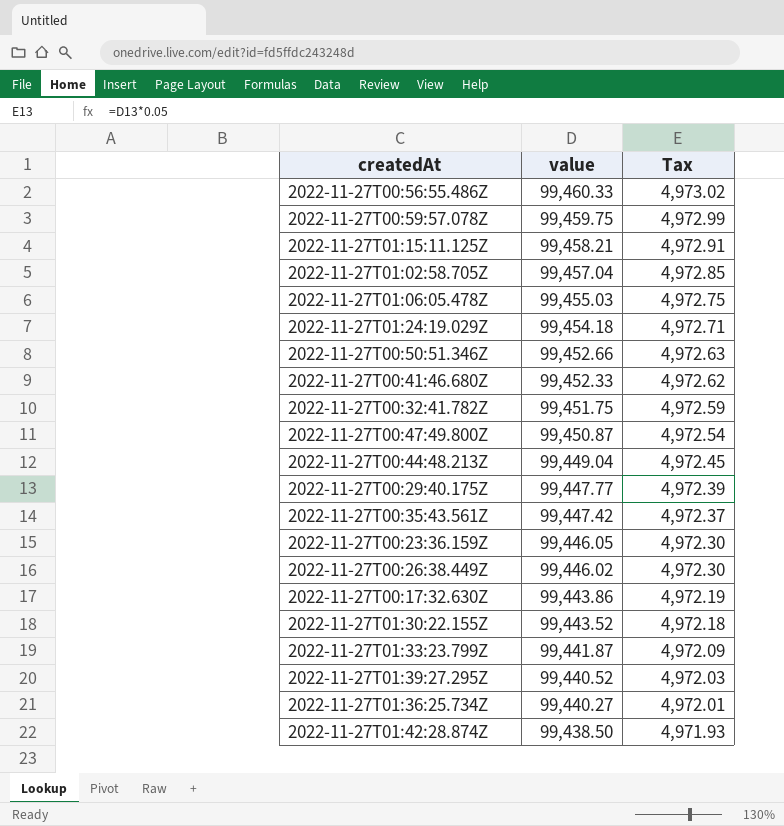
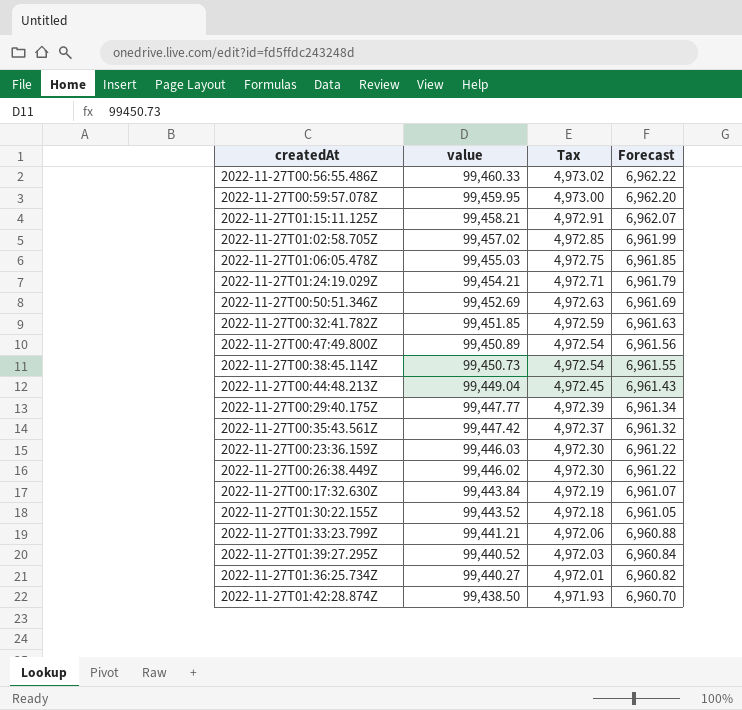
column Forecast | formula: none -> [value] * 0.07
row 2022-11-27T00:41:46.680Z: 99,452.33 | 4,972.62 -> none
2022-11-27T00:59:57.078Z | value: 99,459.75 -> 99,459.95
2022-11-27T00:59:57.078Z | Tax: 4,972.99 -> 4,973.00
2022-11-27T01:02:58.705Z | value: 99,457.04 -> 99,457.02
2022-11-27T01:24:19.029Z | value: 99,454.18 -> 99,454.21
2022-11-27T00:50:51.346Z | value: 99,452.66 -> 99,452.69
2022-11-27T00:32:41.782Z | value: 99,451.75 -> 99,451.85
2022-11-27T00:47:49.800Z | value: 99,450.87 -> 99,450.89
row 2022-11-27T00:38:45.114Z: none -> 99,450.73 | 4,972.54 | 6,961.55
2022-11-27T00:23:36.159Z | value: 99,446.05 -> 99,446.03
2022-11-27T00:17:32.630Z | value: 99,443.86 -> 99,443.84
2022-11-27T01:33:23.799Z | value: 99,441.87 -> 99,441.21
2022-11-27T01:33:23.799Z | Tax: 4,972.09 -> 4,972.06

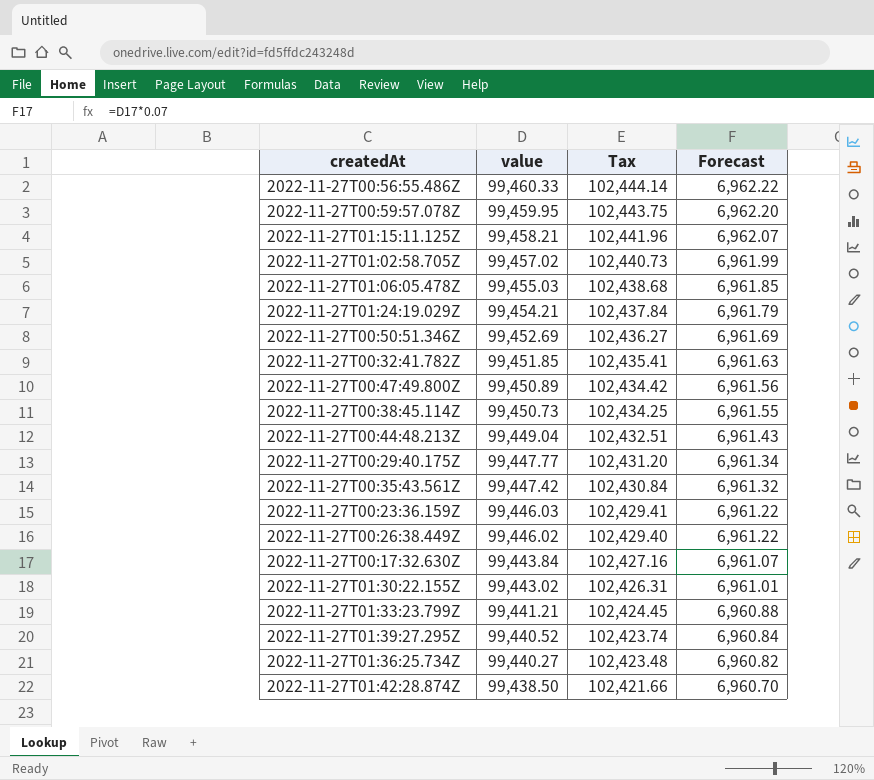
column Tax | formula: [value] * 0.05 -> [value] * 1.03
2022-11-27T01:30:22.155Z | value: 99,443.52 -> 99,443.02
2022-11-27T01:30:22.155Z | Forecast: 6,961.05 -> 6,961.01

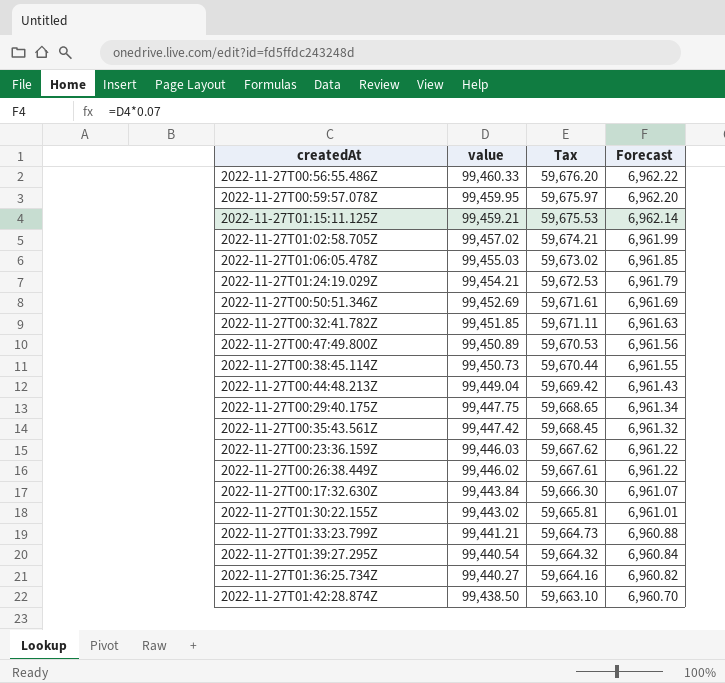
column Tax | formula: [value] * 1.03 -> [value] * 0.6
2022-11-27T01:15:11.125Z | value: 99,458.21 -> 99,459.21
2022-11-27T01:15:11.125Z | Forecast: 6,962.07 -> 6,962.14
2022-11-27T00:29:40.175Z | value: 99,447.77 -> 99,447.75
2022-11-27T01:39:27.295Z | value: 99,440.52 -> 99,440.54

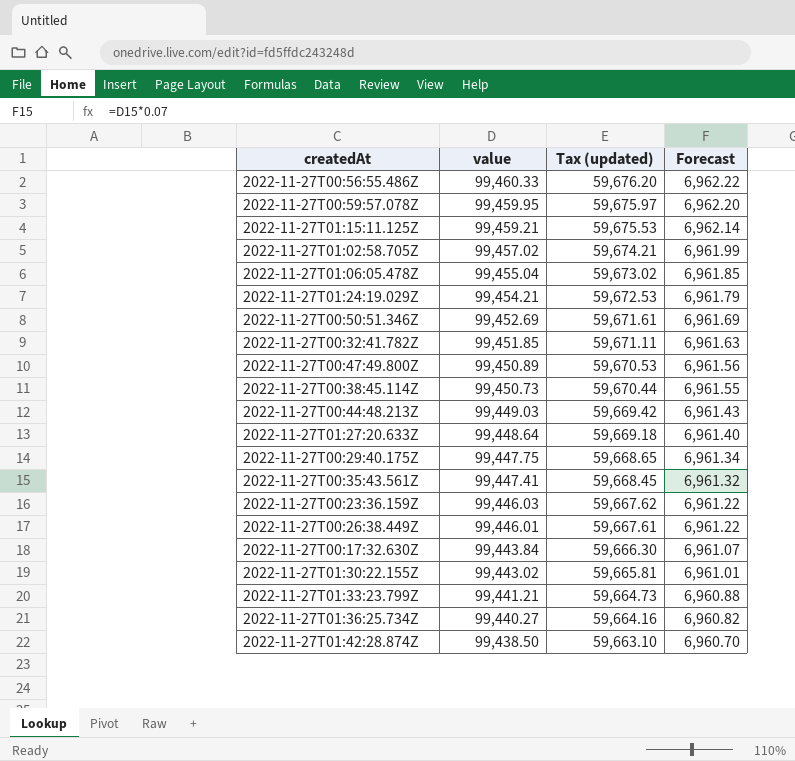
column name: Tax -> Tax (updated)
row 2022-11-27T01:39:27.295Z: 99,440.54 | 59,664.32 | 6,960.84 -> none
2022-11-27T01:06:05.478Z | value: 99,455.03 -> 99,455.04
2022-11-27T00:44:48.213Z | value: 99,449.04 -> 99,449.03
row 2022-11-27T01:27:20.633Z: none -> 99,448.64 | 59,669.18 | 6,961.40
2022-11-27T00:35:43.561Z | value: 99,447.42 -> 99,447.41
2022-11-27T00:26:38.449Z | value: 99,446.02 -> 99,446.01

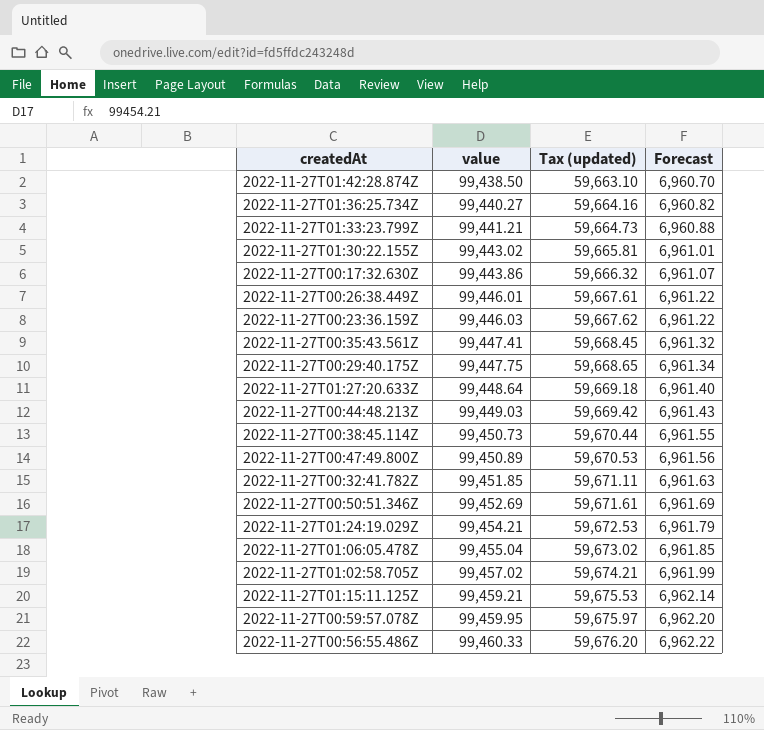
row order: value descending -> value ascending
2022-11-27T00:17:32.630Z | value: 99,443.84 -> 99,443.86
2022-11-27T00:17:32.630Z | Tax (updated): 59,666.30 -> 59,666.32

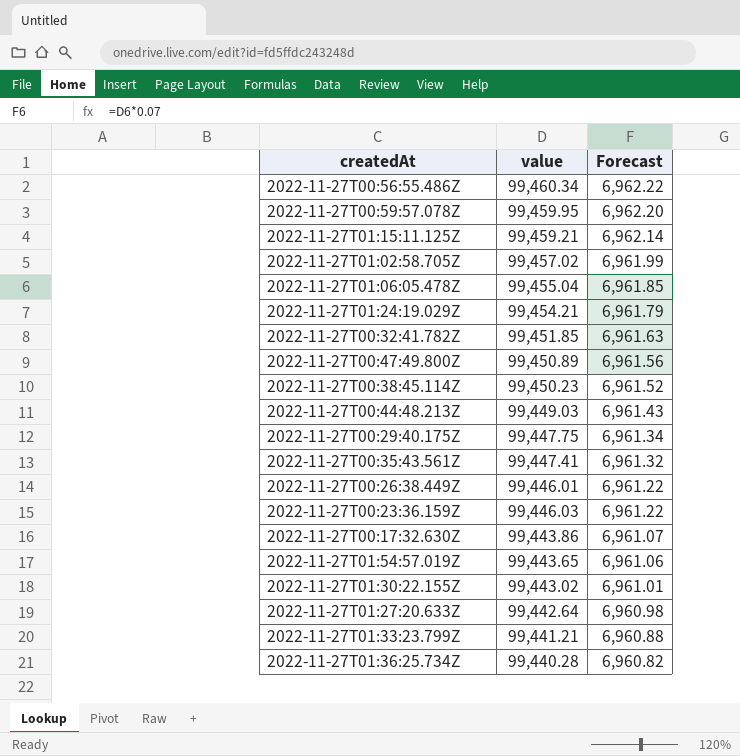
row order: value ascending -> Forecast descending
column Tax (updated) | formula: [value] * 0.6 -> none
row 2022-11-27T01:42:28.874Z: 99,438.50 | 59,663.10 | 6,960.70 -> none
row 2022-11-27T00:50:51.346Z: 99,452.69 | 59,671.61 | 6,961.69 -> none
2022-11-27T00:56:55.486Z | value: 99,460.33 -> 99,460.34
2022-11-27T00:38:45.114Z | value: 99,450.73 -> 99,450.23
2022-11-27T00:38:45.114Z | Forecast: 6,961.55 -> 6,961.52
row 2022-11-27T01:54:57.019Z: none -> 99,443.65 | 6,961.06
2022-11-27T01:27:20.633Z | value: 99,448.64 -> 99,442.64
2022-11-27T01:27:20.633Z | Forecast: 6,961.40 -> 6,960.98
2022-11-27T01:36:25.734Z | value: 99,440.27 -> 99,440.28

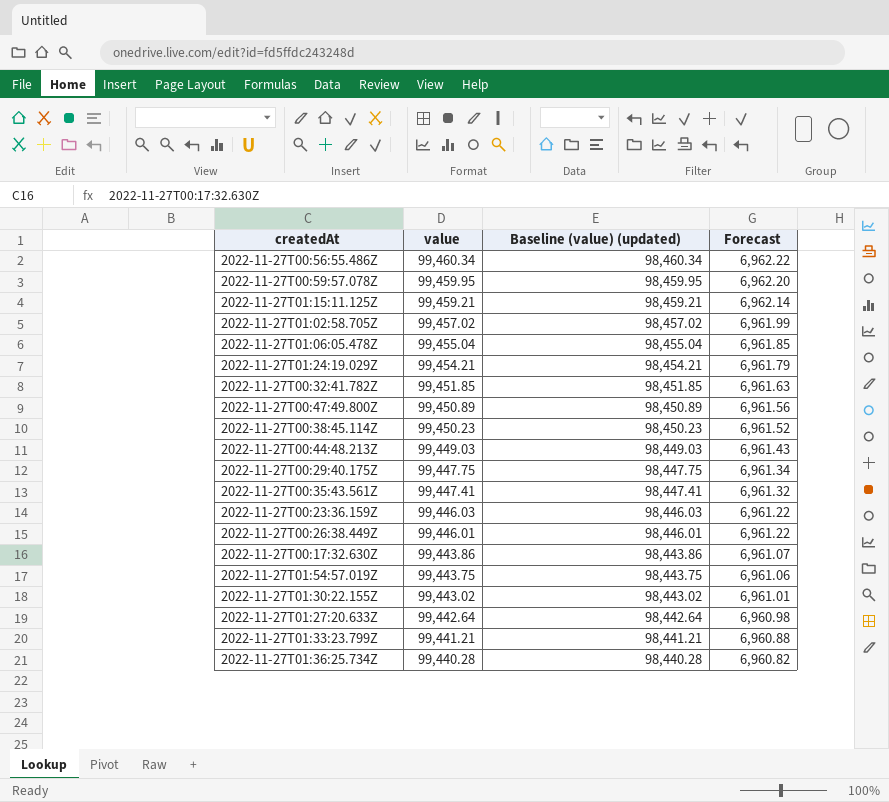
row order: Forecast descending -> value descending
column Baseline (value) (updated) | formula: none -> [value] - 1000
2022-11-27T01:54:57.019Z | value: 99,443.65 -> 99,443.75

